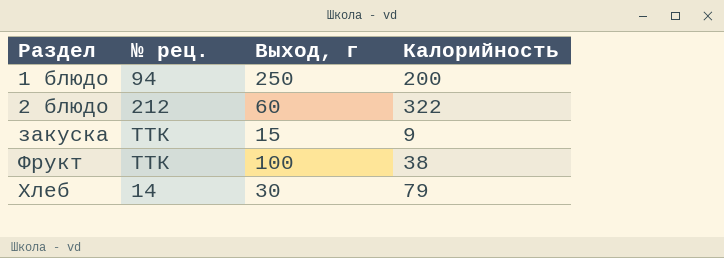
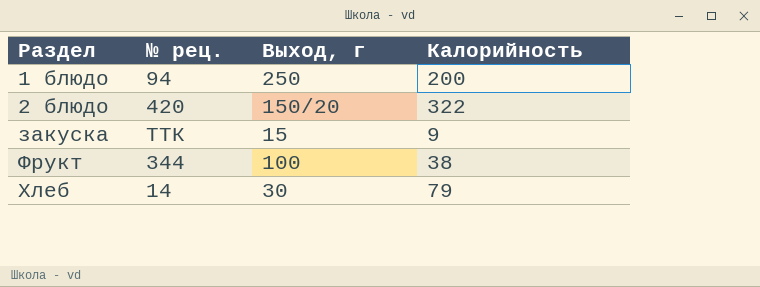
2 блюдо | № рец.: 212 -> 420
2 блюдо | Выход, г: 60 -> 150/20
Фрукт | № рец.: ТТК -> 344

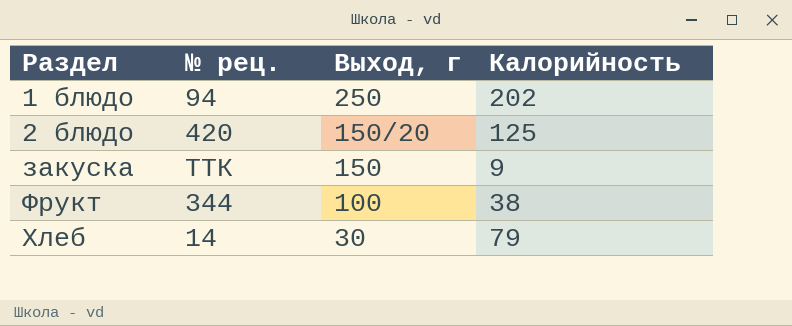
1 блюдо | Калорийность: 200 -> 202
2 блюдо | Калорийность: 322 -> 125
закуска | Выход, г: 15 -> 150

